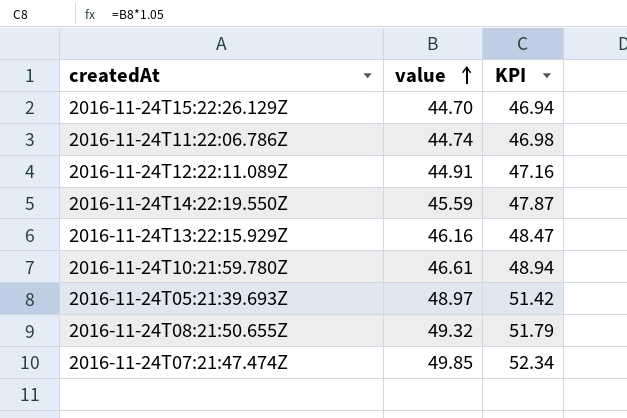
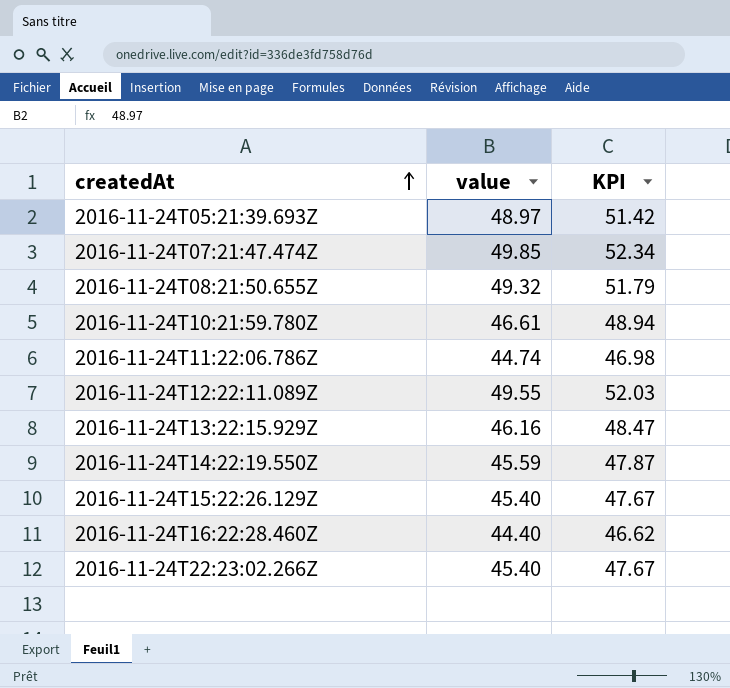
row order: value ascending -> createdAt ascending
2016-11-24T12:22:11.089Z | value: 44.91 -> 49.55
2016-11-24T12:22:11.089Z | KPI: 47.16 -> 52.03
2016-11-24T15:22:26.129Z | value: 44.70 -> 45.40
2016-11-24T15:22:26.129Z | KPI: 46.94 -> 47.67
row 2016-11-24T16:22:28.460Z: none -> 44.40 | 46.62
row 2016-11-24T22:23:02.266Z: none -> 45.40 | 47.67

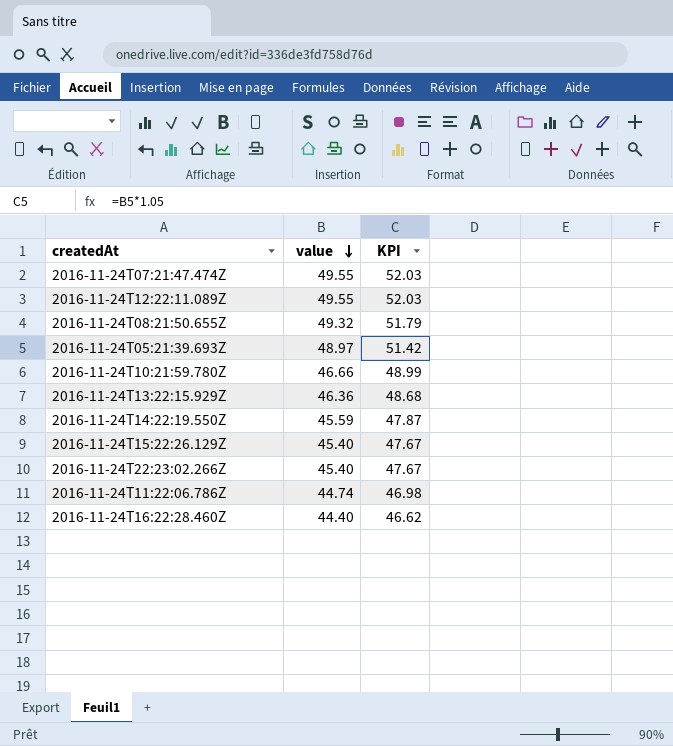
row order: createdAt ascending -> value descending
2016-11-24T07:21:47.474Z | value: 49.85 -> 49.55
2016-11-24T07:21:47.474Z | KPI: 52.34 -> 52.03
2016-11-24T10:21:59.780Z | value: 46.61 -> 46.66
2016-11-24T10:21:59.780Z | KPI: 48.94 -> 48.99
2016-11-24T13:22:15.929Z | value: 46.16 -> 46.36
2016-11-24T13:22:15.929Z | KPI: 48.47 -> 48.68

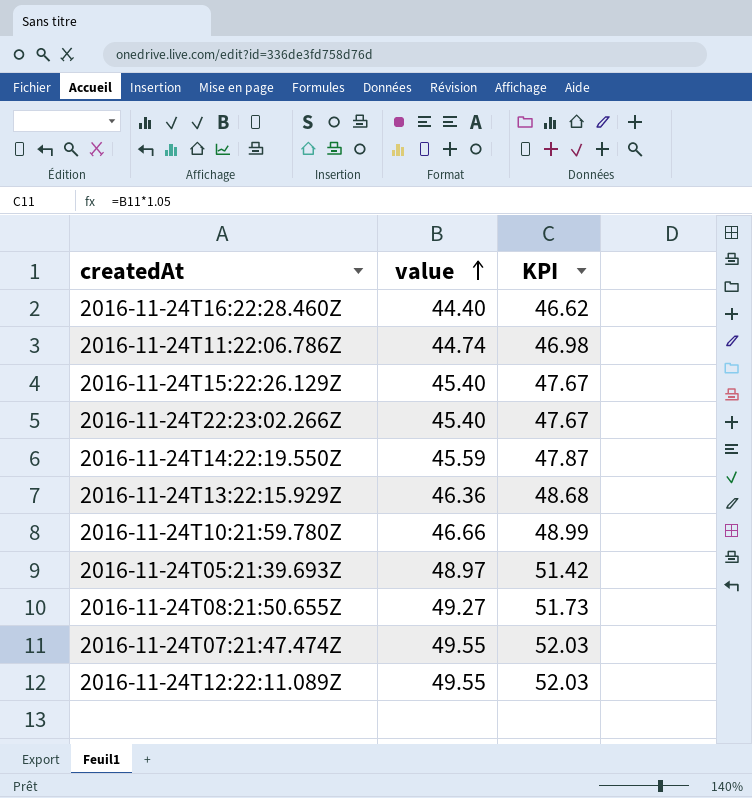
row order: value descending -> value ascending
2016-11-24T08:21:50.655Z | value: 49.32 -> 49.27
2016-11-24T08:21:50.655Z | KPI: 51.79 -> 51.73

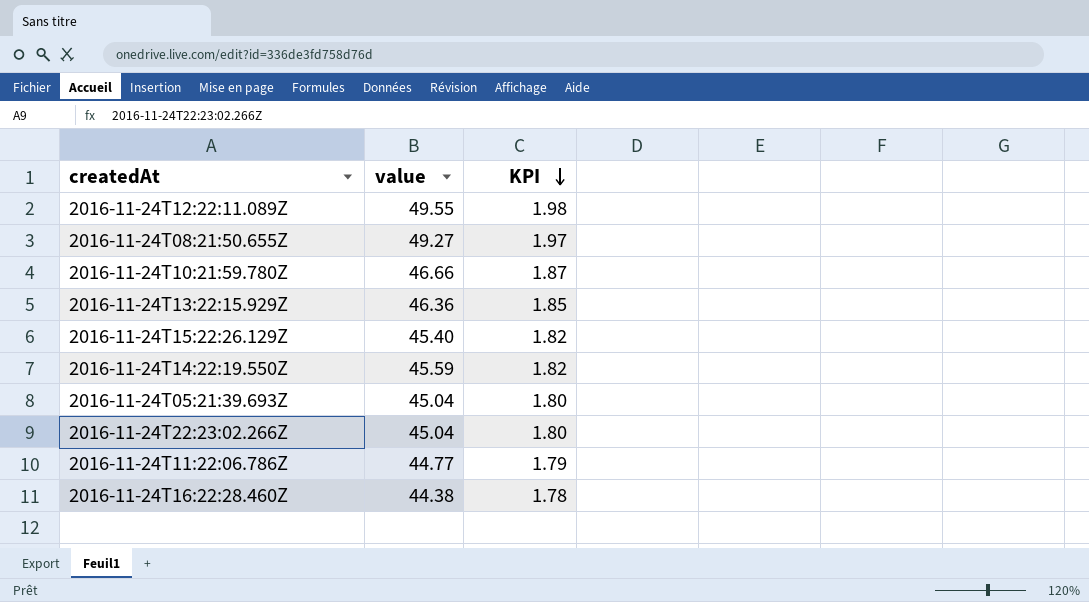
row order: value ascending -> KPI descending
column KPI | formula: [value] * 1.05 -> [value] * 0.04
row 2016-11-24T07:21:47.474Z: 49.55 | 52.03 -> none
2016-11-24T05:21:39.693Z | value: 48.97 -> 45.04
2016-11-24T22:23:02.266Z | value: 45.40 -> 45.04
2016-11-24T11:22:06.786Z | value: 44.74 -> 44.77
2016-11-24T16:22:28.460Z | value: 44.40 -> 44.38

